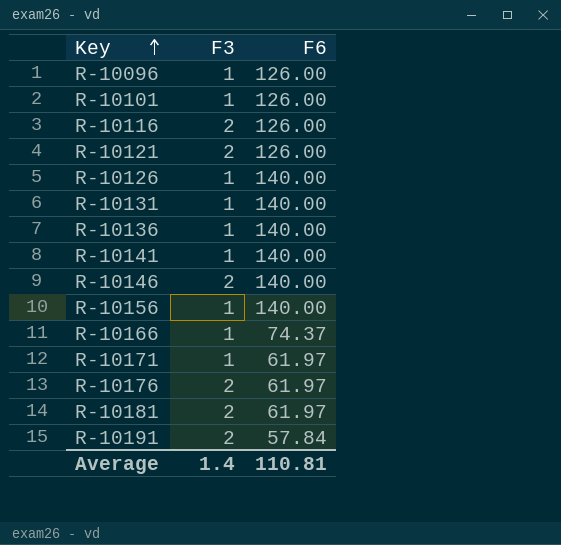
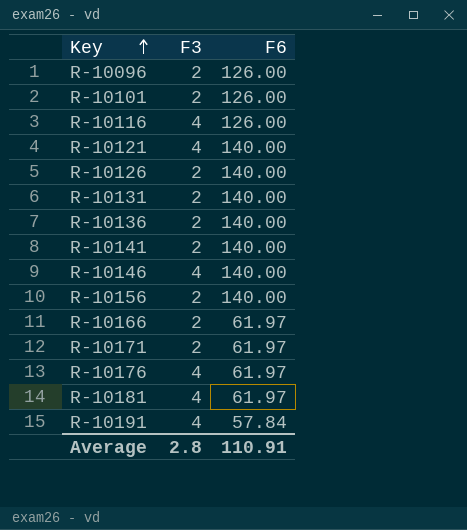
R-10096 | F3: 1 -> 2
R-10101 | F3: 1 -> 2
R-10116 | F3: 2 -> 4
R-10121 | F3: 2 -> 4
R-10121 | F6: 126.00 -> 140.00
R-10126 | F3: 1 -> 2
R-10131 | F3: 1 -> 2
R-10136 | F3: 1 -> 2
R-10141 | F3: 1 -> 2
R-10146 | F3: 2 -> 4
R-10156 | F3: 1 -> 2
R-10166 | F3: 1 -> 2
R-10166 | F6: 74.37 -> 61.97
R-10171 | F3: 1 -> 2
R-10176 | F3: 2 -> 4
R-10181 | F3: 2 -> 4
R-10191 | F3: 2 -> 4
Average | F3: 1.4 -> 2.8
Average | F6: 110.81 -> 110.91

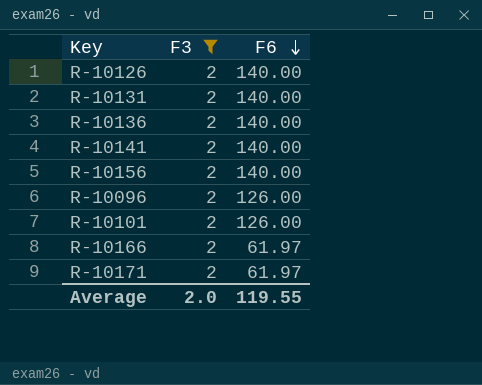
filter: none -> F3 = 2
row order: Key ascending -> F6 descending
Average | F3: 2.8 -> 2.0
Average | F6: 110.91 -> 119.55

